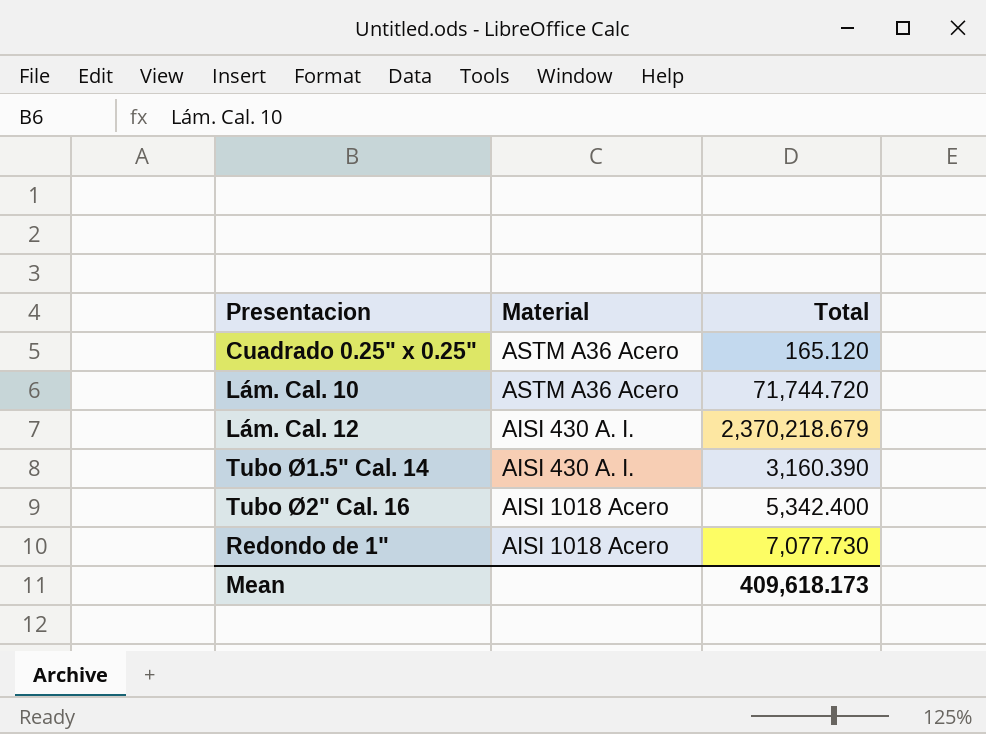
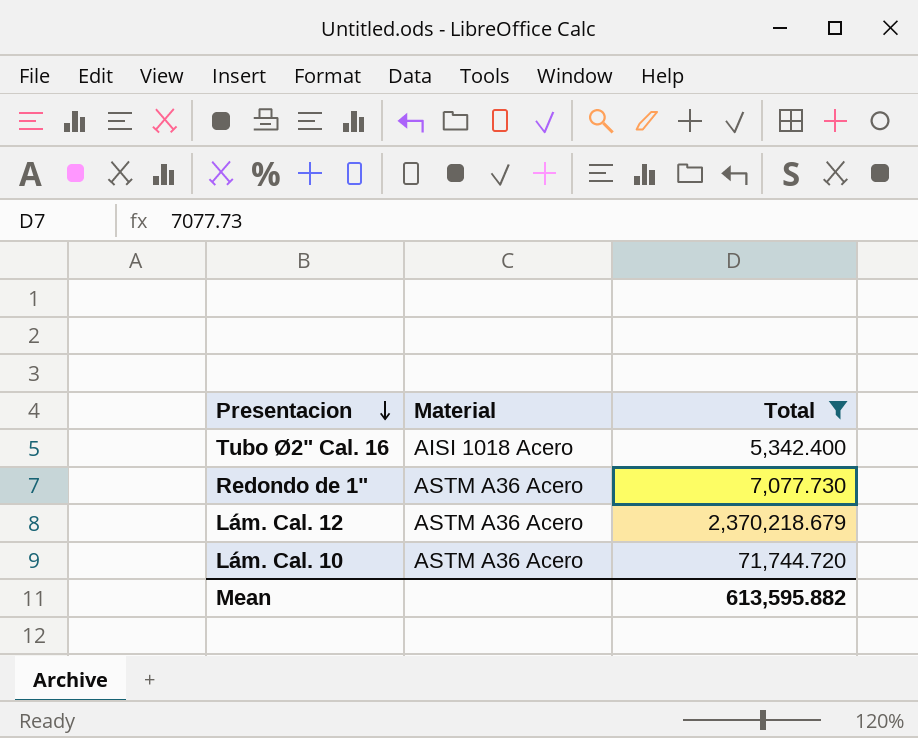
filter: none -> Total >= 5,342.400
row order: none -> Presentacion descending
Redondo de 1" | Material: AISI 1018 Acero -> ASTM A36 Acero
Lám. Cal. 12 | Material: AISI 430 A. I. -> ASTM A36 Acero
Mean | Total: 409,618.173 -> 613,595.882

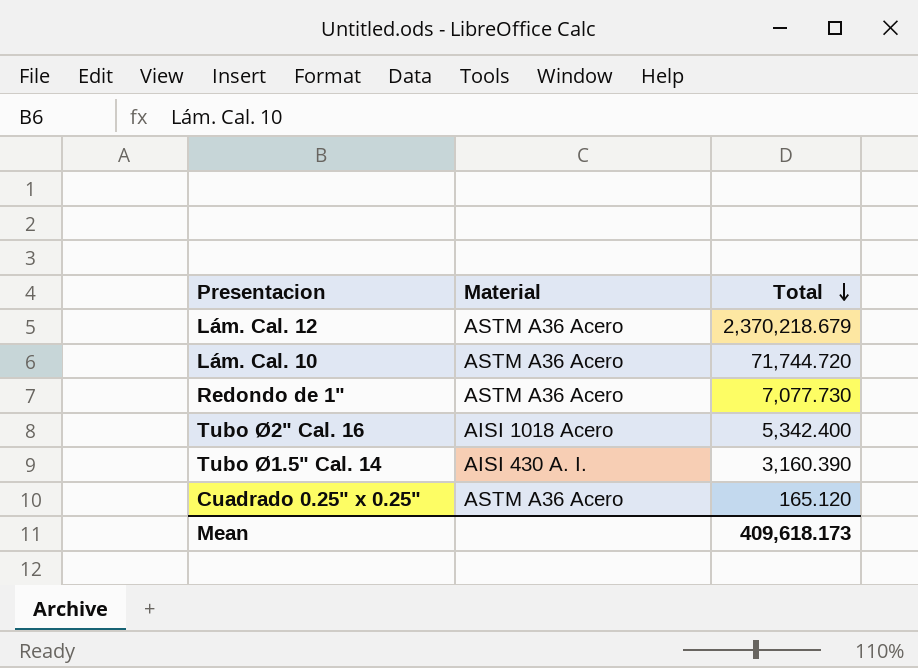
filter: Total >= 5,342.400 -> none
row order: Presentacion descending -> Total descending
Mean | Total: 613,595.882 -> 409,618.173

